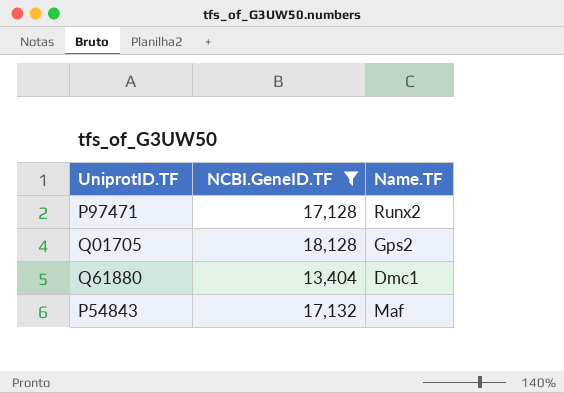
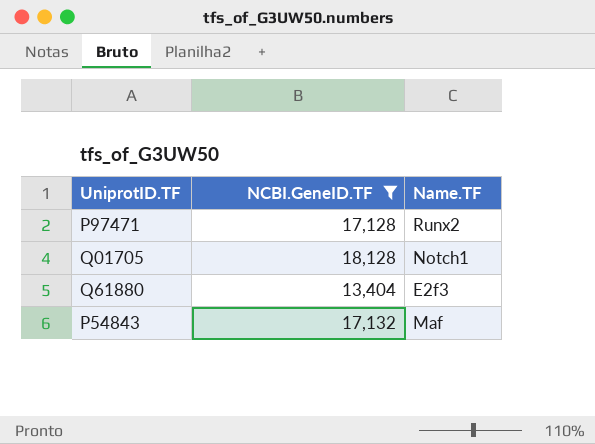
Q01705 | Name.TF: Gps2 -> Notch1
Q61880 | Name.TF: Dmc1 -> E2f3

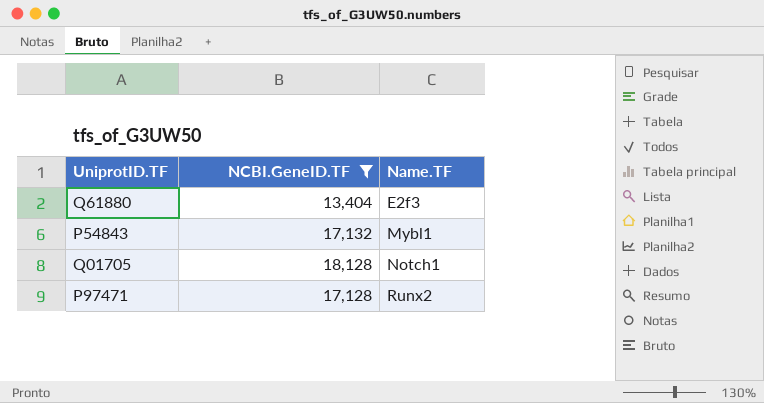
row order: none -> Name.TF ascending
P54843 | Name.TF: Maf -> Mybl1

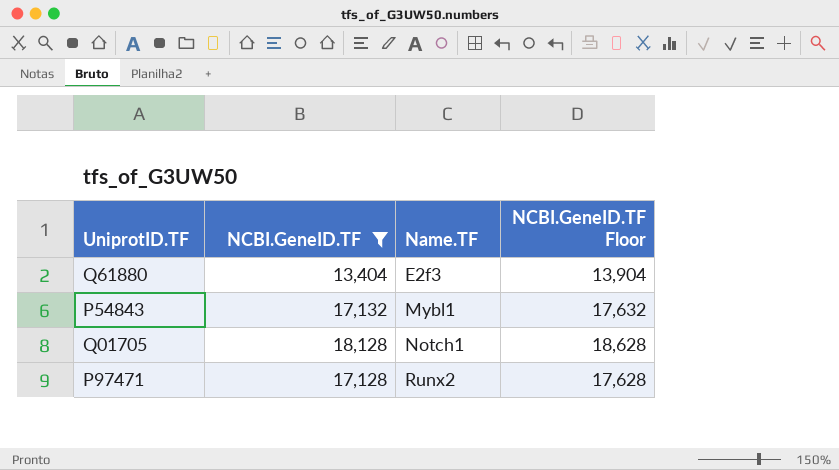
column NCBI.GeneID.TF Floor | formula: none -> [NCBI.GeneID.TF] + 500

